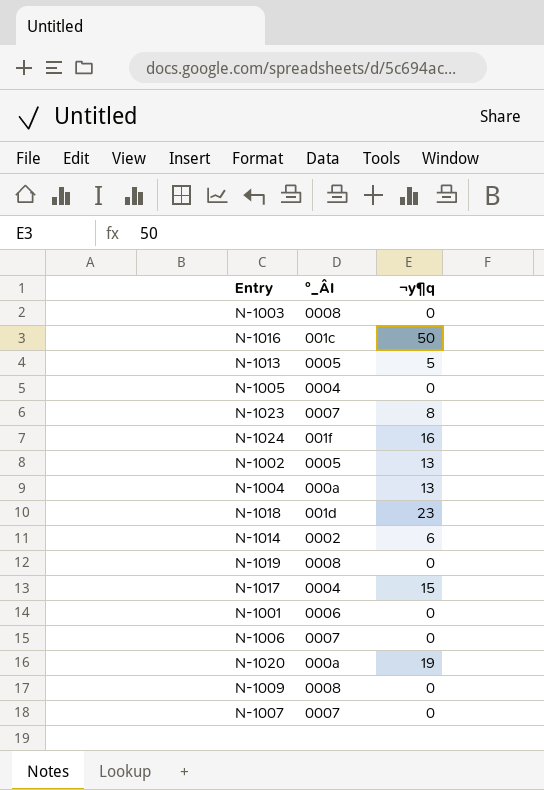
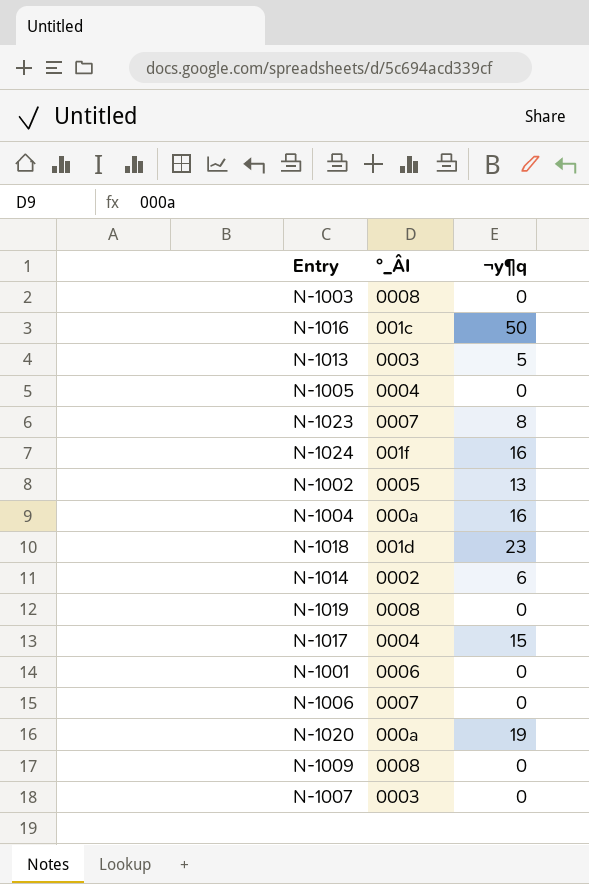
N-1013 | °_ÂI: 0005 -> 0003
N-1004 | ¬y¶q: 13 -> 16
N-1007 | °_ÂI: 0007 -> 0003

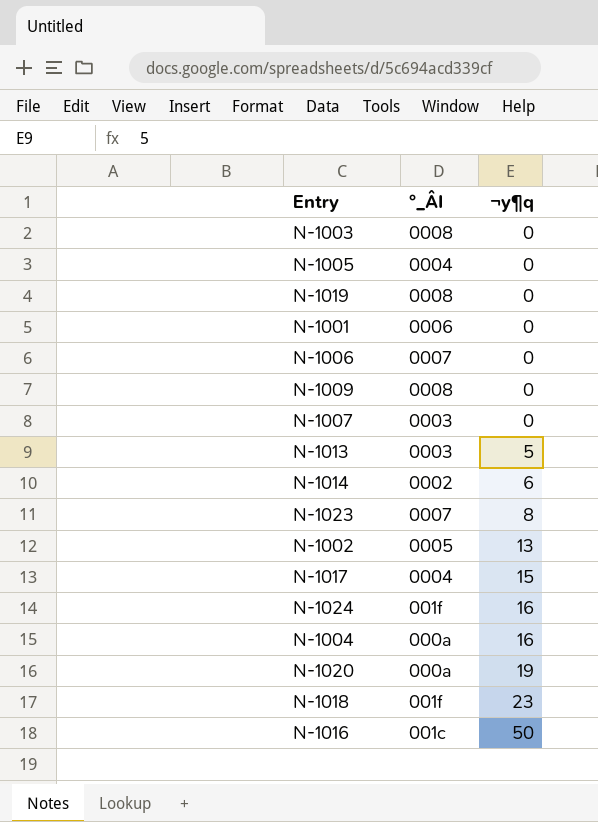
row order: none -> ¬y¶q ascending
N-1018 | °_ÂI: 001d -> 001f

